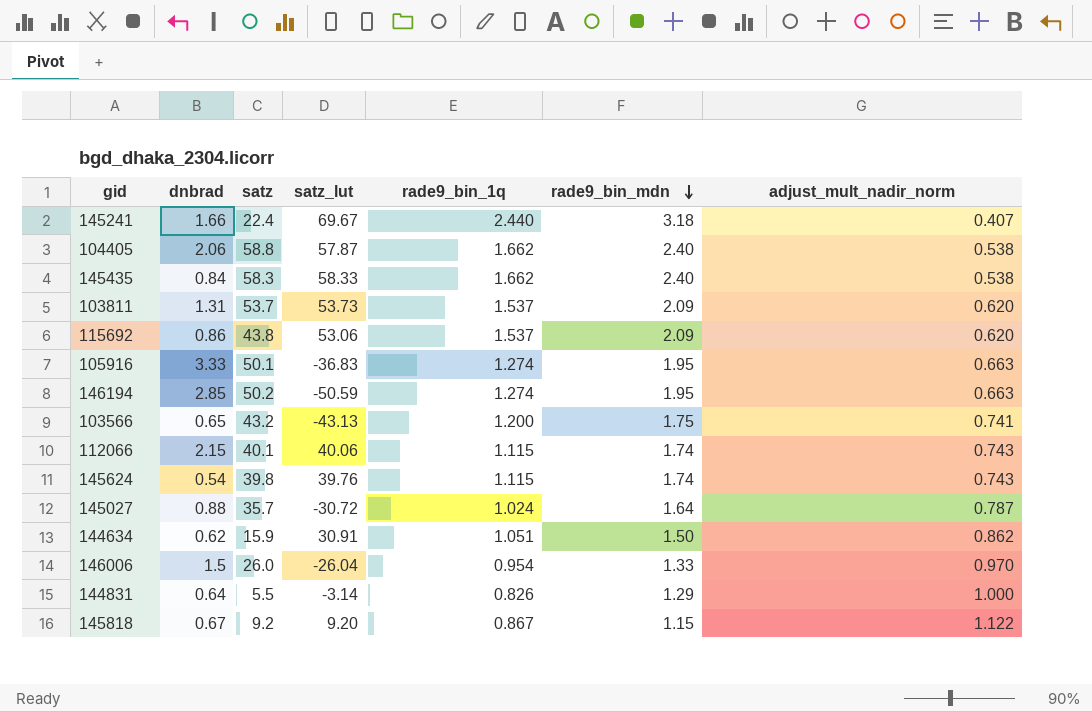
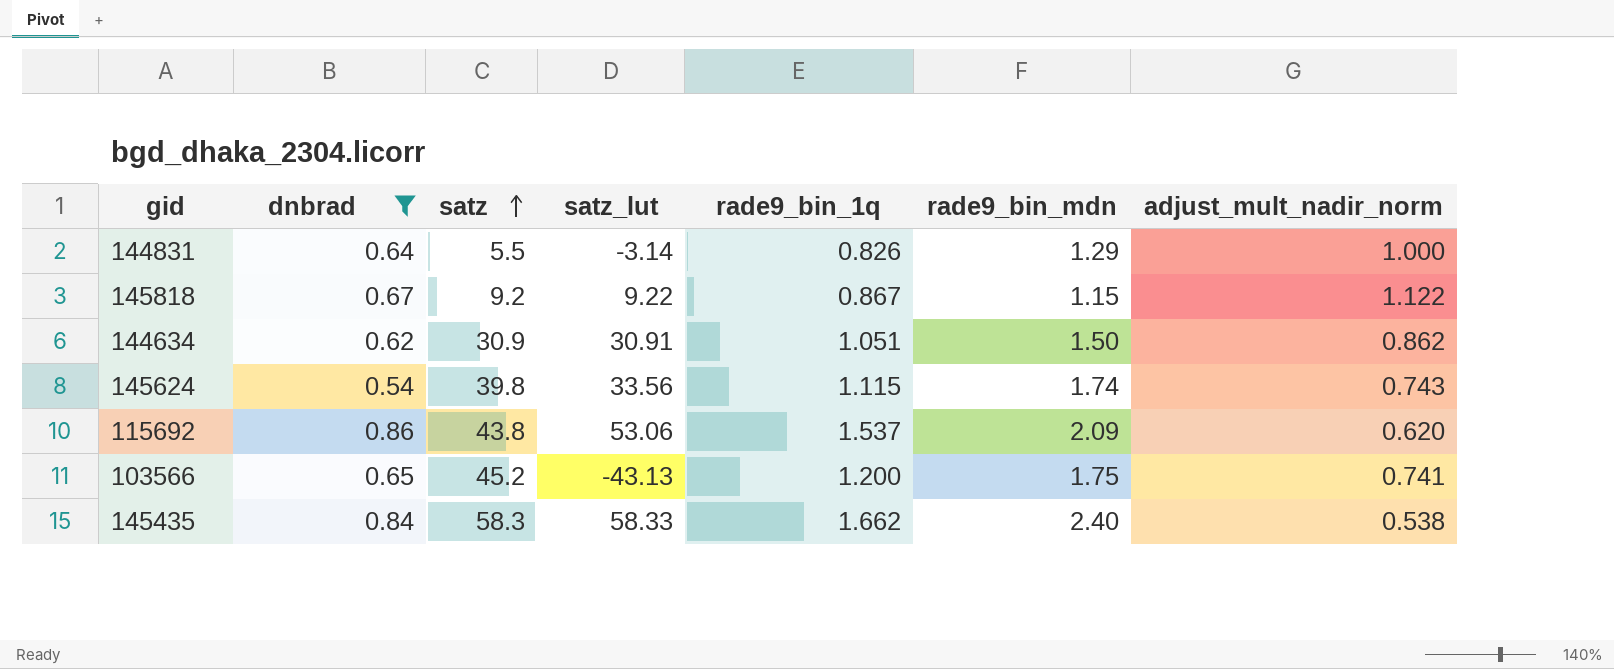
filter: none -> dnbrad <= 0.86
row order: rade9_bin_mdn descending -> satz ascending
145818 | satz_lut: 9.20 -> 9.22
144634 | satz: 15.9 -> 30.9
145624 | satz_lut: 39.76 -> 33.56
103566 | satz: 43.2 -> 45.2

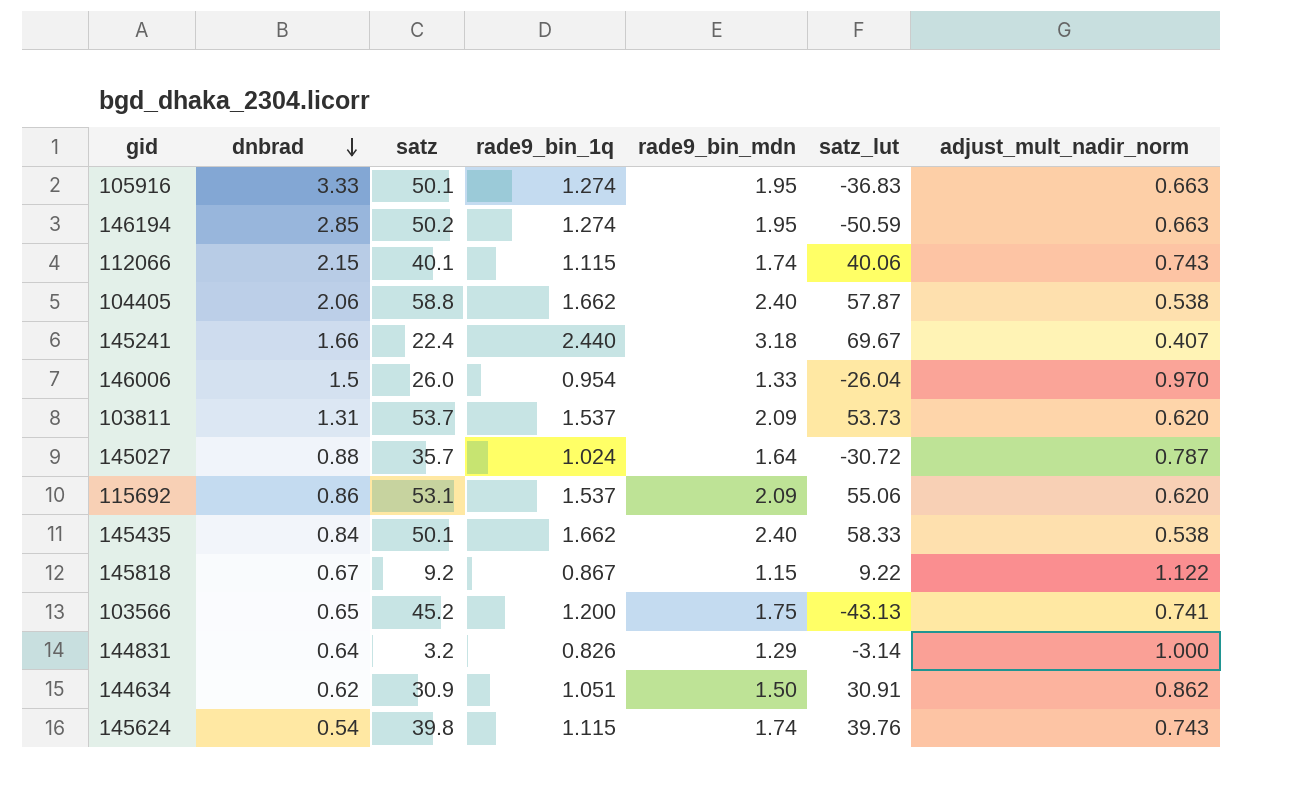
filter: dnbrad <= 0.86 -> none
row order: satz ascending -> dnbrad descending
column satz_lut | position: 4 -> 6
115692 | satz: 43.8 -> 53.1
115692 | satz_lut: 53.06 -> 55.06
145435 | satz: 58.3 -> 50.1
144831 | satz: 5.5 -> 3.2
145624 | satz_lut: 33.56 -> 39.76

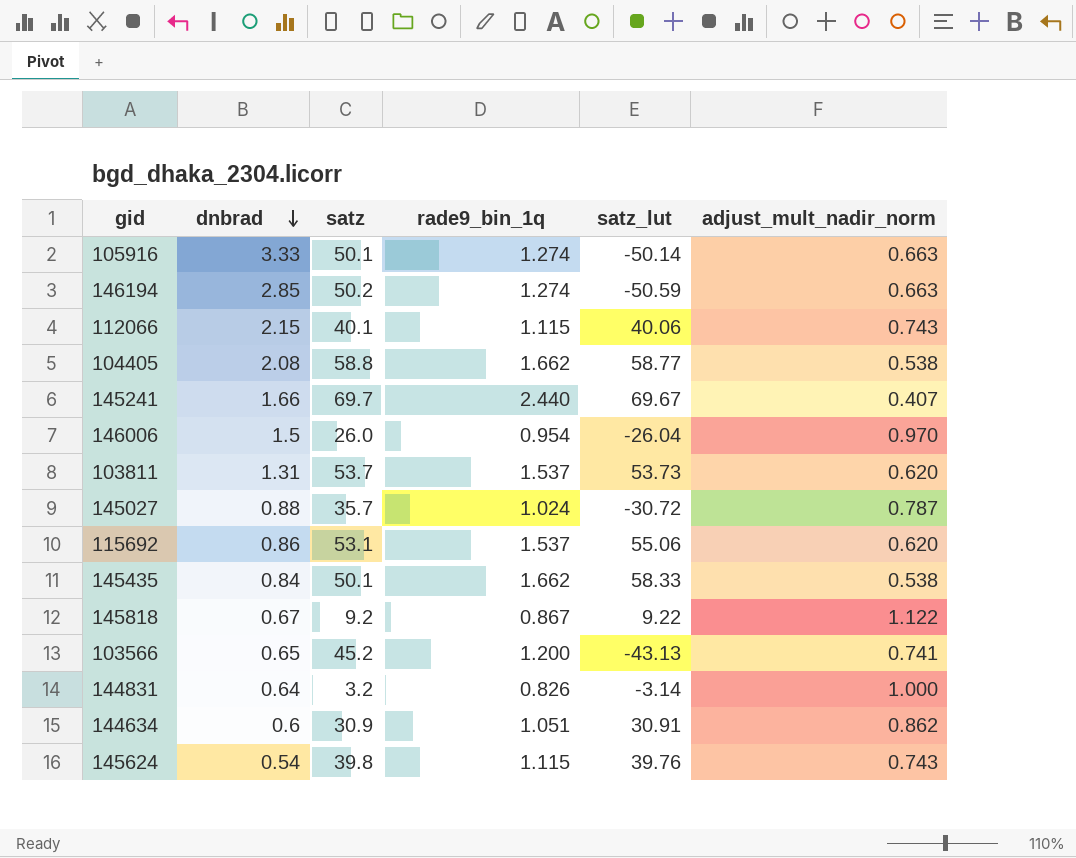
column rade9_bin_mdn | position: 5 -> none
105916 | satz_lut: -36.83 -> -50.14
104405 | dnbrad: 2.06 -> 2.08
104405 | satz_lut: 57.87 -> 58.77
145241 | satz: 22.4 -> 69.7
144634 | dnbrad: 0.62 -> 0.6

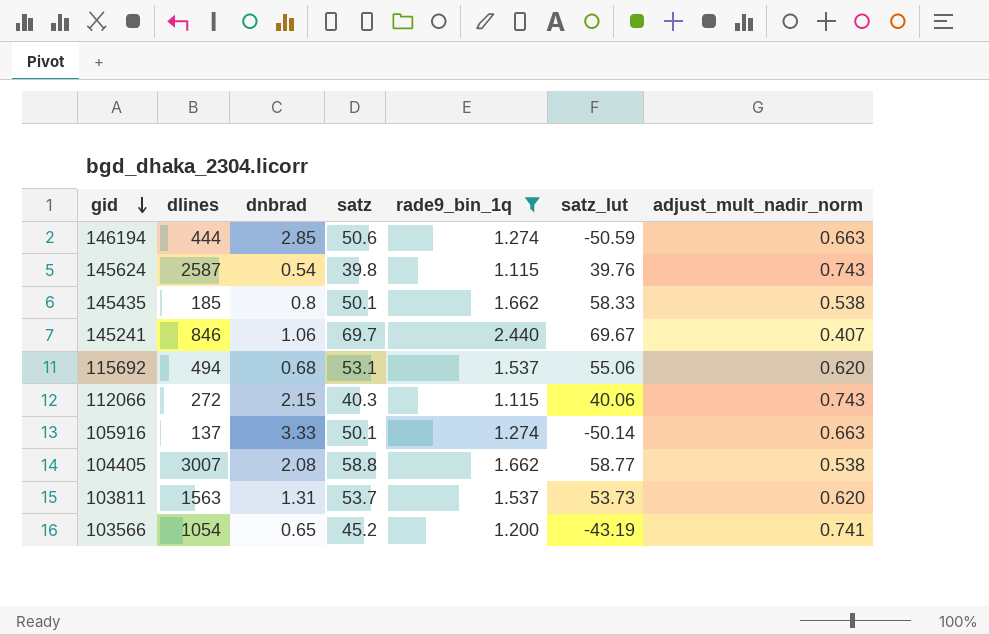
filter: none -> rade9_bin_1q >= 1.115
row order: dnbrad descending -> gid descending
column dlines | position: none -> 2
146194 | satz: 50.2 -> 50.6
145435 | dnbrad: 0.84 -> 0.8
145241 | dnbrad: 1.66 -> 1.06
115692 | dnbrad: 0.86 -> 0.68
112066 | satz: 40.1 -> 40.3
103566 | satz_lut: -43.13 -> -43.19

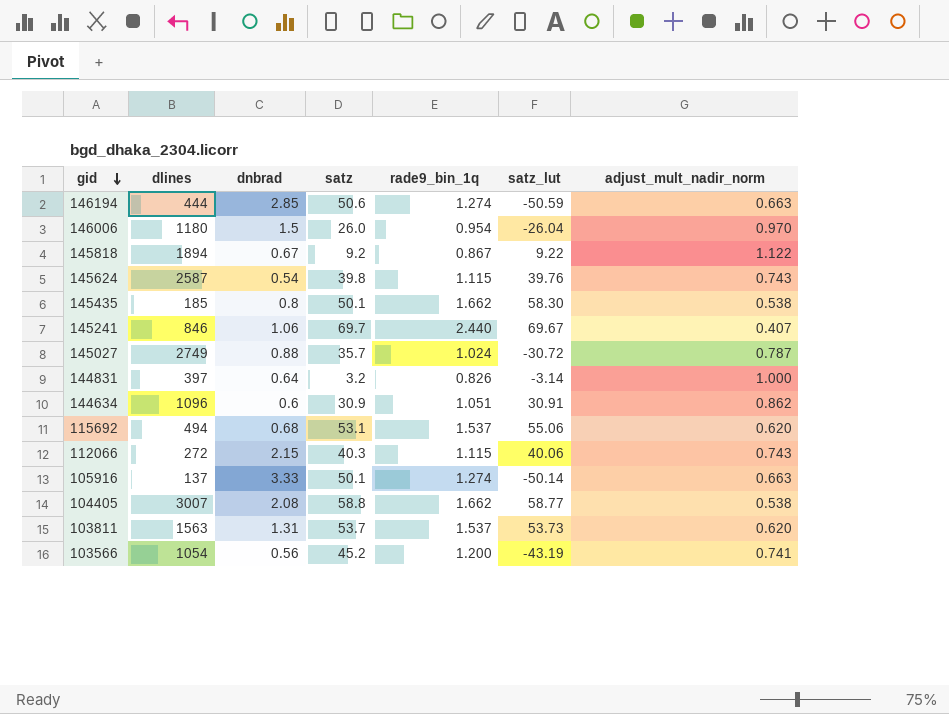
filter: rade9_bin_1q >= 1.115 -> none
145435 | satz_lut: 58.33 -> 58.30
103566 | dnbrad: 0.65 -> 0.56

